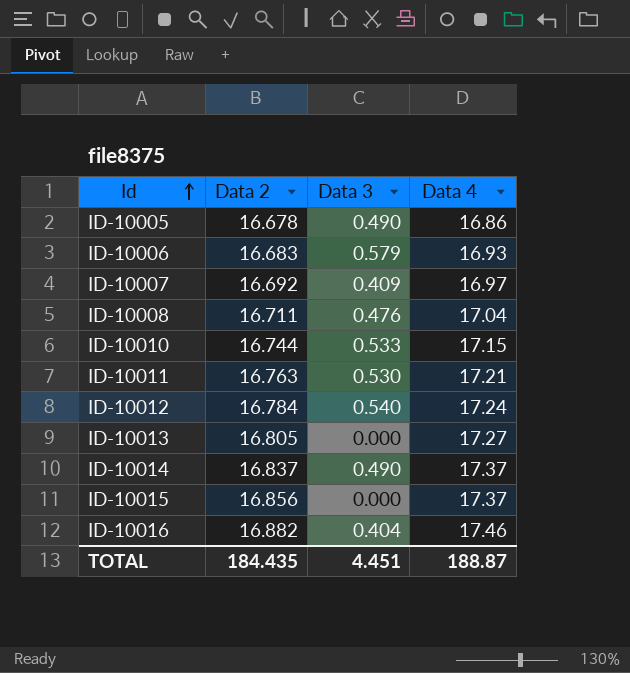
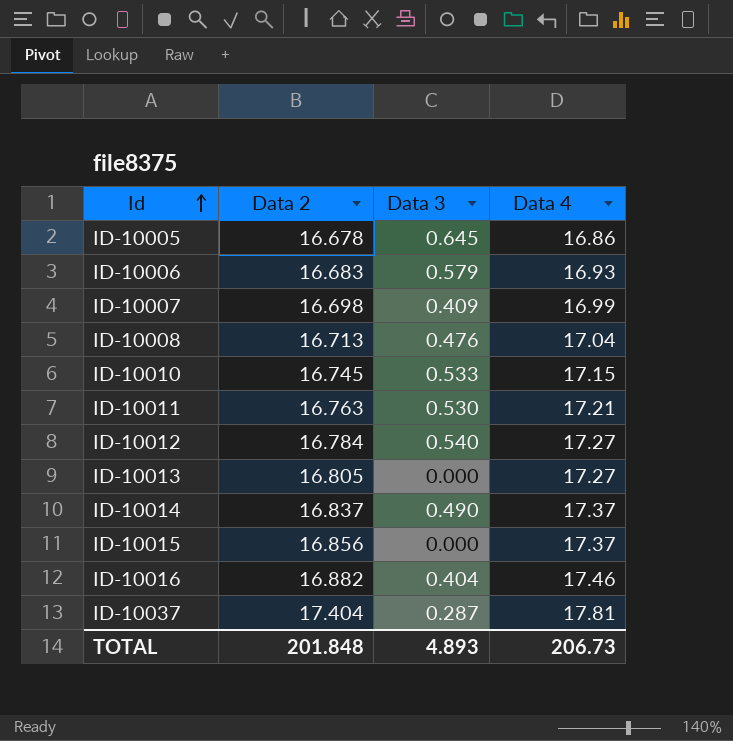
ID-10005 | Data 3: 0.490 -> 0.645
ID-10007 | Data 2: 16.692 -> 16.698
ID-10007 | Data 4: 16.97 -> 16.99
ID-10008 | Data 2: 16.711 -> 16.713
ID-10010 | Data 2: 16.744 -> 16.745
ID-10012 | Data 4: 17.24 -> 17.27
row ID-10037: none -> 17.404 | 0.287 | 17.81
TOTAL | Data 2: 184.435 -> 201.848
TOTAL | Data 3: 4.451 -> 4.893
TOTAL | Data 4: 188.87 -> 206.73

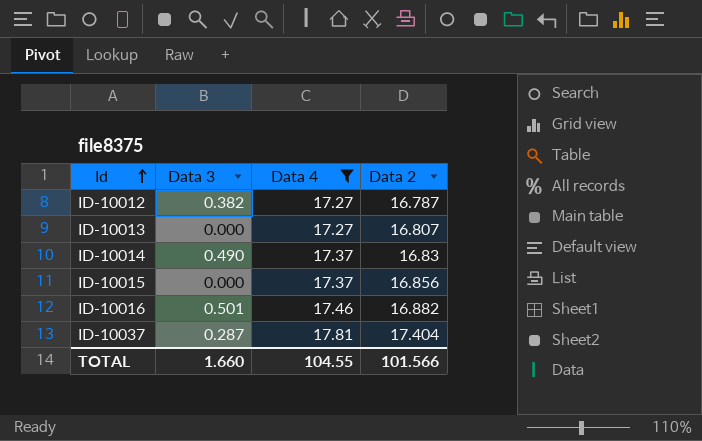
filter: none -> Data 4 >= 17.27
column Data 2 | position: 2 -> 4
ID-10012 | Data 3: 0.540 -> 0.382
ID-10012 | Data 2: 16.784 -> 16.787
ID-10013 | Data 2: 16.805 -> 16.807
ID-10014 | Data 2: 16.837 -> 16.83
ID-10016 | Data 3: 0.404 -> 0.501
TOTAL | Data 3: 4.893 -> 1.660
TOTAL | Data 4: 206.73 -> 104.55
TOTAL | Data 2: 201.848 -> 101.566

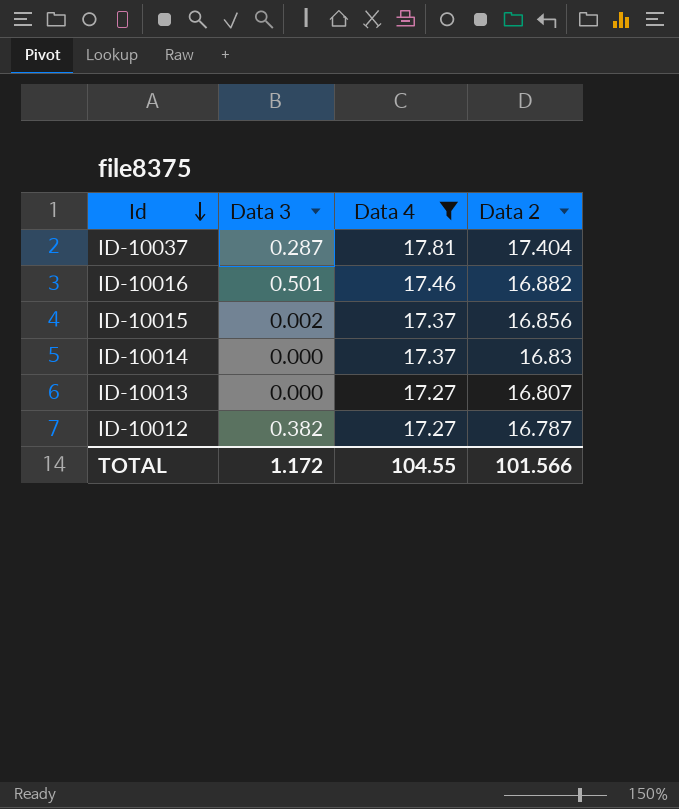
row order: Id ascending -> Id descending
ID-10015 | Data 3: 0.000 -> 0.002
ID-10014 | Data 3: 0.490 -> 0.000
TOTAL | Data 3: 1.660 -> 1.172

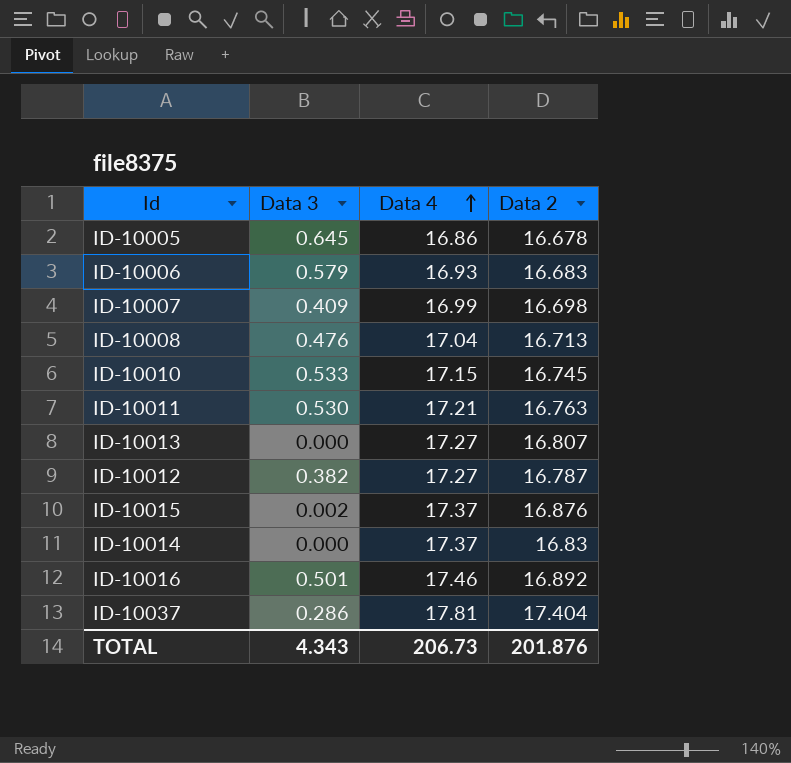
filter: Data 4 >= 17.27 -> none
row order: Id descending -> Data 4 ascending
ID-10015 | Data 2: 16.856 -> 16.876
ID-10016 | Data 2: 16.882 -> 16.892
ID-10037 | Data 3: 0.287 -> 0.286
TOTAL | Data 3: 1.172 -> 4.343
TOTAL | Data 4: 104.55 -> 206.73
TOTAL | Data 2: 101.566 -> 201.876

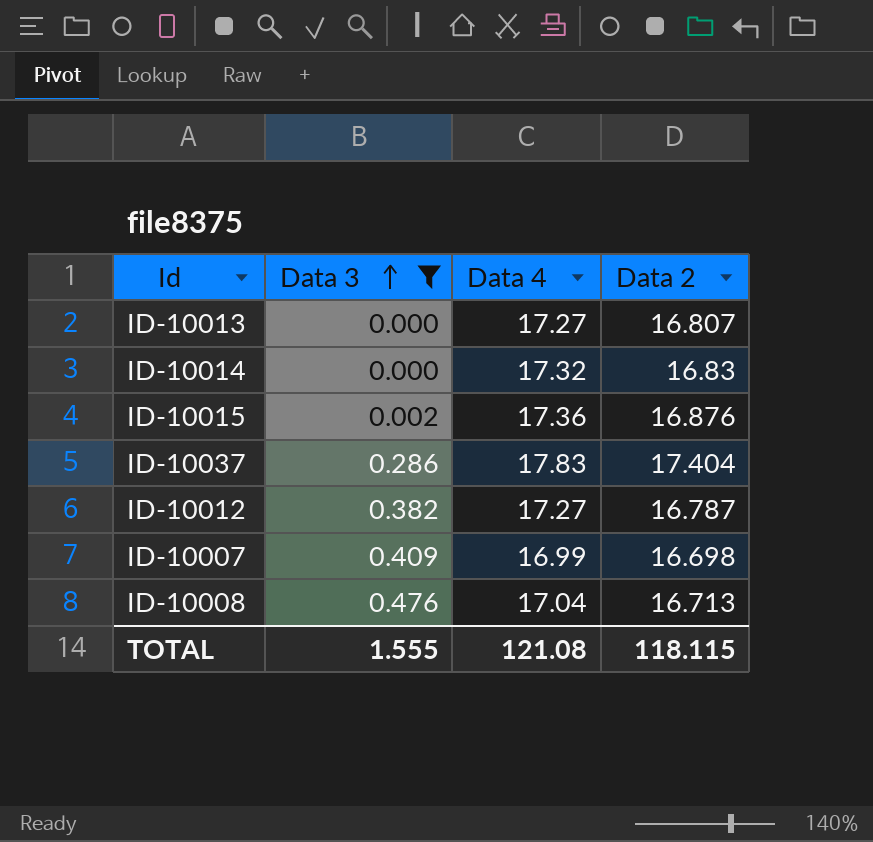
filter: none -> Data 3 <= 0.476
row order: Data 4 ascending -> Data 3 ascending
ID-10014 | Data 4: 17.37 -> 17.32
ID-10015 | Data 4: 17.37 -> 17.36
ID-10037 | Data 4: 17.81 -> 17.83
TOTAL | Data 3: 4.343 -> 1.555
TOTAL | Data 4: 206.73 -> 121.08
TOTAL | Data 2: 201.876 -> 118.115

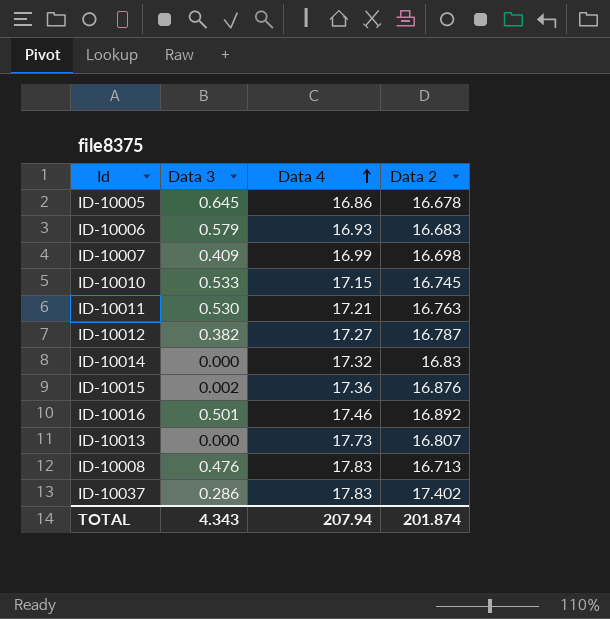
filter: Data 3 <= 0.476 -> none
row order: Data 3 ascending -> Data 4 ascending
ID-10013 | Data 4: 17.27 -> 17.73
ID-10008 | Data 4: 17.04 -> 17.83
ID-10037 | Data 2: 17.404 -> 17.402
TOTAL | Data 3: 1.555 -> 4.343
TOTAL | Data 4: 121.08 -> 207.94
TOTAL | Data 2: 118.115 -> 201.874

